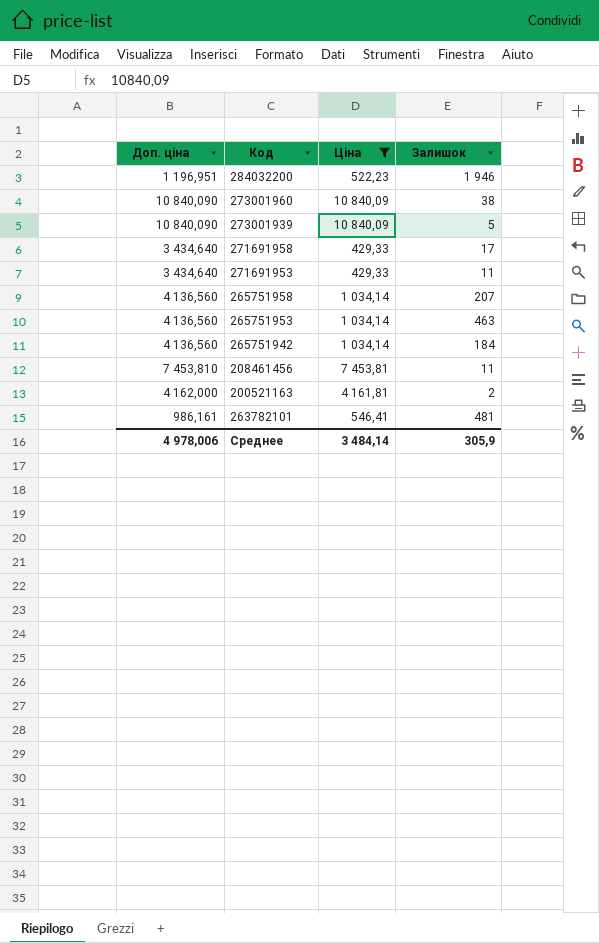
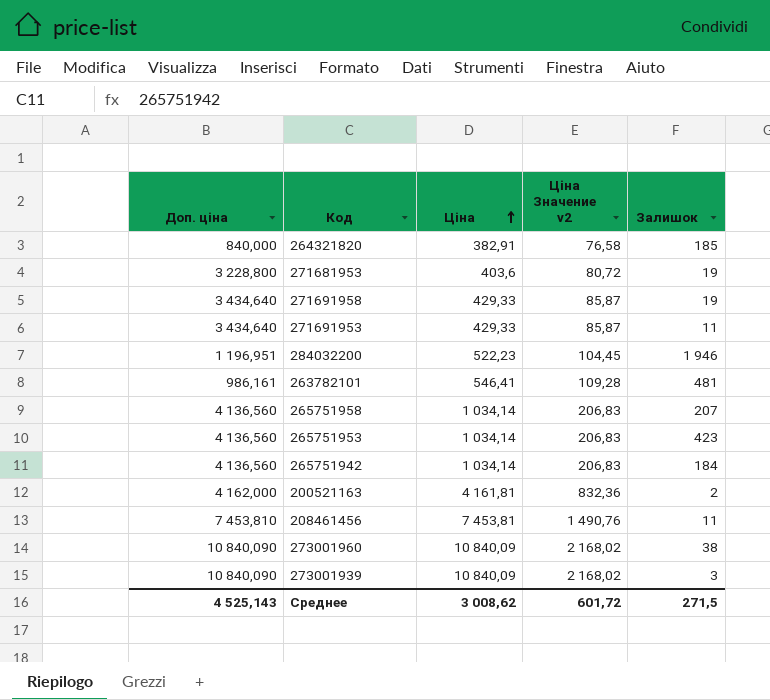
filter: Ціна >= 429,33 -> none
row order: none -> Ціна ascending
column Ціна Значение v2 | formula: none -> [Ціна] * 0,2
271691958 | Залишок: 17 -> 19
265751953 | Залишок: 463 -> 423
273001939 | Залишок: 5 -> 3
Среднее | Доп. ціна: 4 978,006 -> 4 525,143
Среднее | Ціна: 3 484,14 -> 3 008,62
Среднее | Залишок: 305,9 -> 271,5

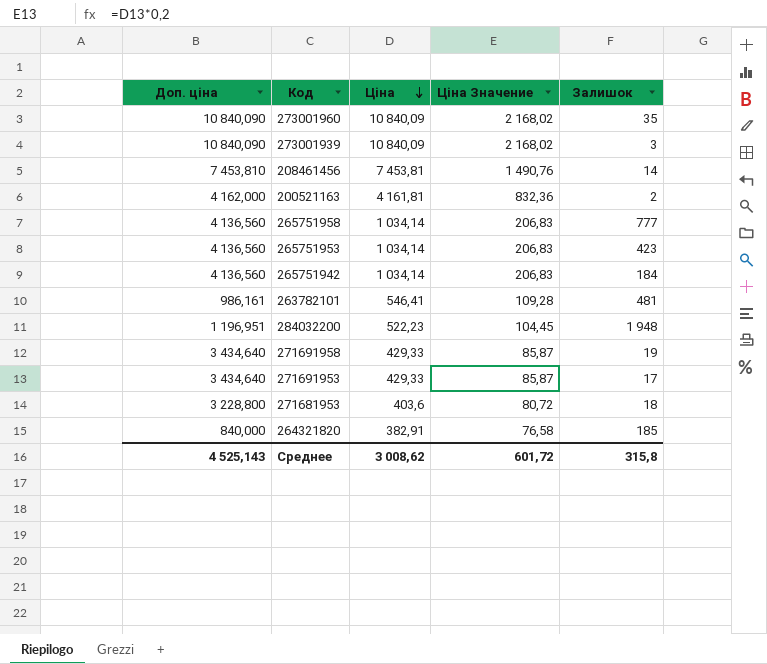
row order: Ціна ascending -> Ціна descending
column name: Ціна Значение v2 -> Ціна Значение
273001960 | Залишок: 38 -> 35
208461456 | Залишок: 11 -> 14
265751958 | Залишок: 207 -> 777
284032200 | Залишок: 1 946 -> 1 948
271691953 | Залишок: 11 -> 17
271681953 | Залишок: 19 -> 18
Среднее | Залишок: 271,5 -> 315,8

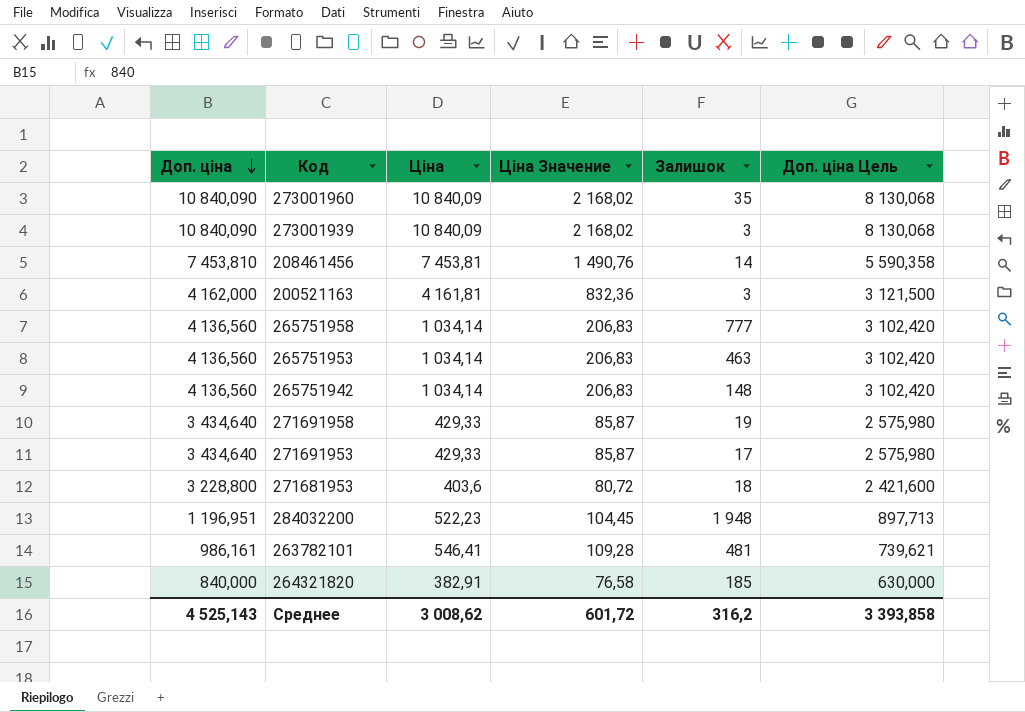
row order: Ціна descending -> Доп. ціна descending
column Доп. ціна Цель | formula: none -> [Доп. ціна] * 0,75
200521163 | Залишок: 2 -> 3
265751953 | Залишок: 423 -> 463
265751942 | Залишок: 184 -> 148
Среднее | Залишок: 315,8 -> 316,2

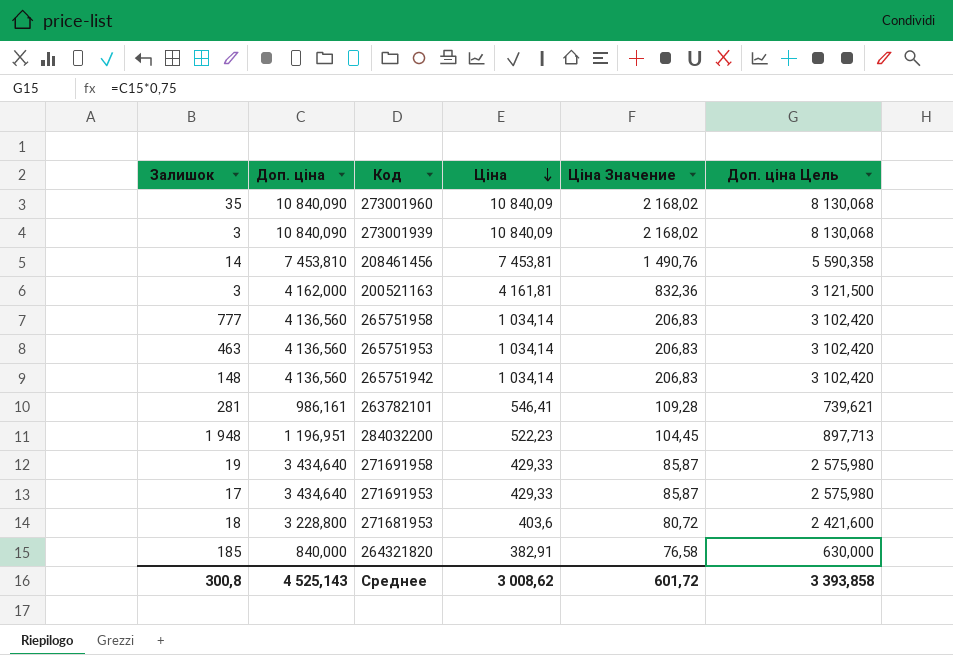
row order: Доп. ціна descending -> Ціна descending
column Залишок | position: 5 -> 1
263782101 | Залишок: 481 -> 281
Среднее | Залишок: 316,2 -> 300,8

